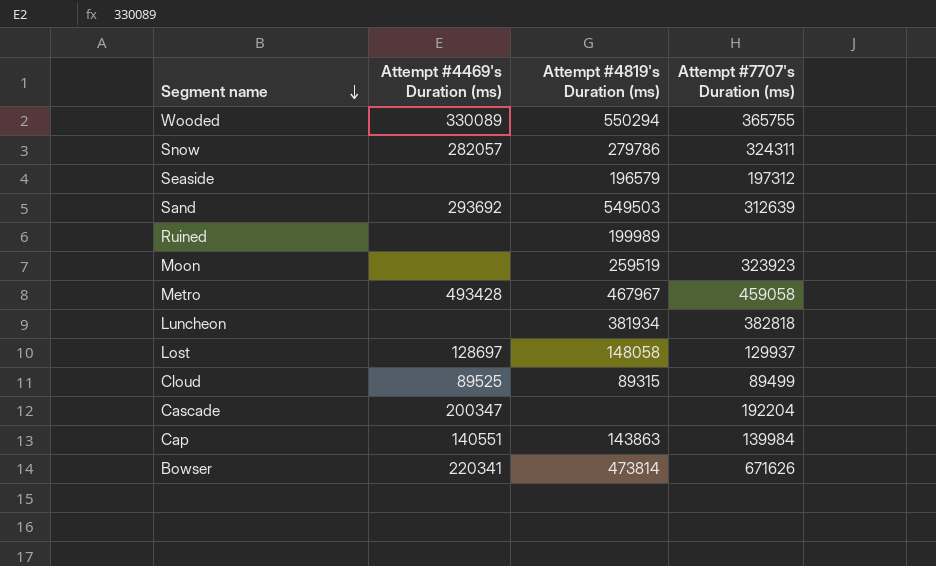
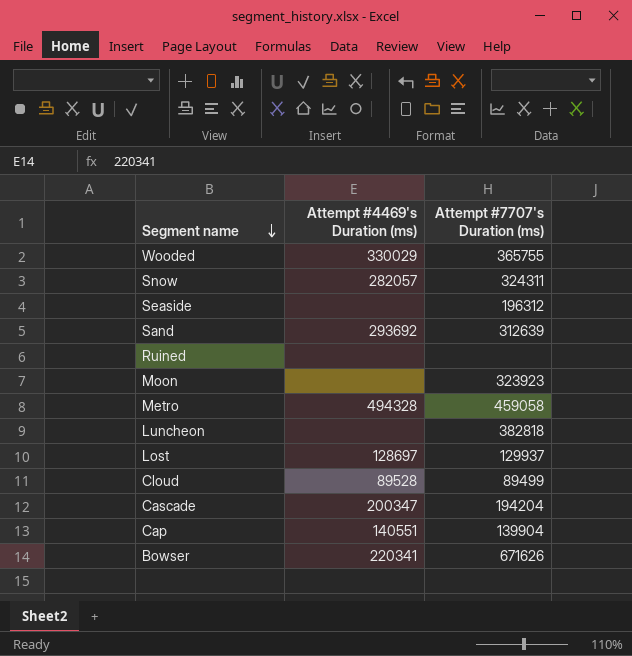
column Attempt #4819's Duration (ms) | position: 3 -> none
Wooded | Attempt #4469's Duration (ms): 330089 -> 330029
Seaside | Attempt #7707's Duration (ms): 197312 -> 196312
Metro | Attempt #4469's Duration (ms): 493428 -> 494328
Cloud | Attempt #4469's Duration (ms): 89525 -> 89528
Cascade | Attempt #7707's Duration (ms): 192204 -> 194204
Cap | Attempt #7707's Duration (ms): 139984 -> 139904

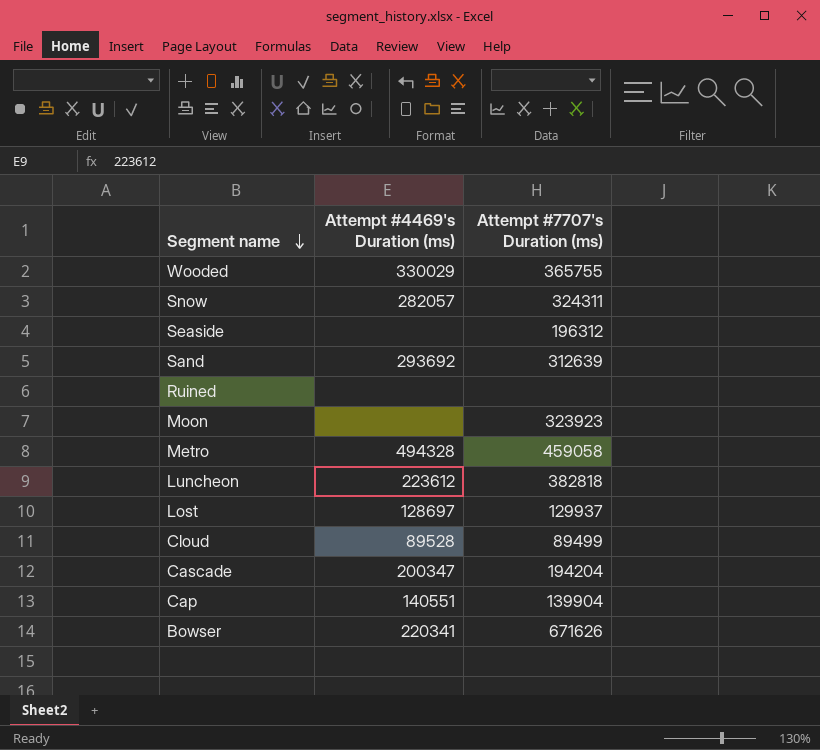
Luncheon | Attempt #4469's Duration (ms): none -> 223612

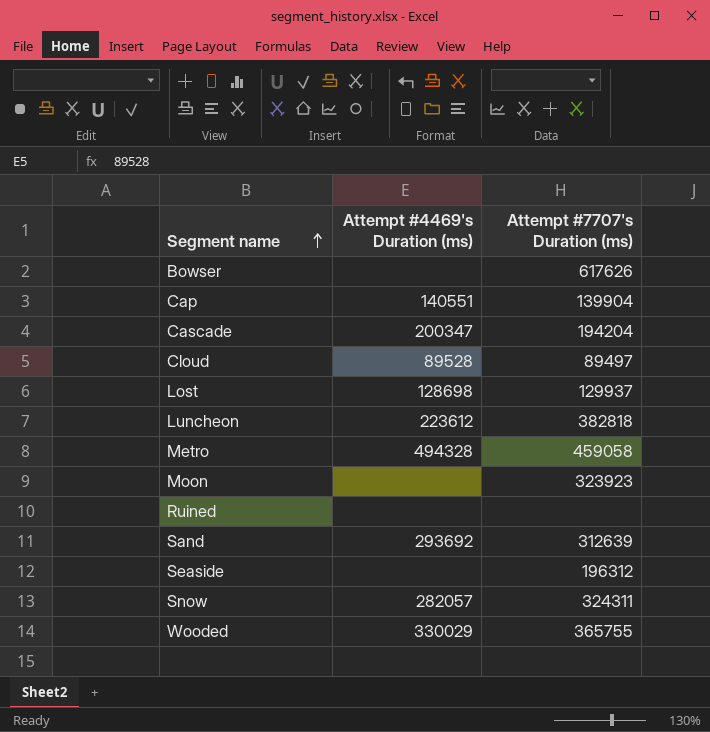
row order: Segment name descending -> Segment name ascending
Bowser | Attempt #4469's Duration (ms): 220341 -> none
Bowser | Attempt #7707's Duration (ms): 671626 -> 617626
Cloud | Attempt #7707's Duration (ms): 89499 -> 89497
Lost | Attempt #4469's Duration (ms): 128697 -> 128698

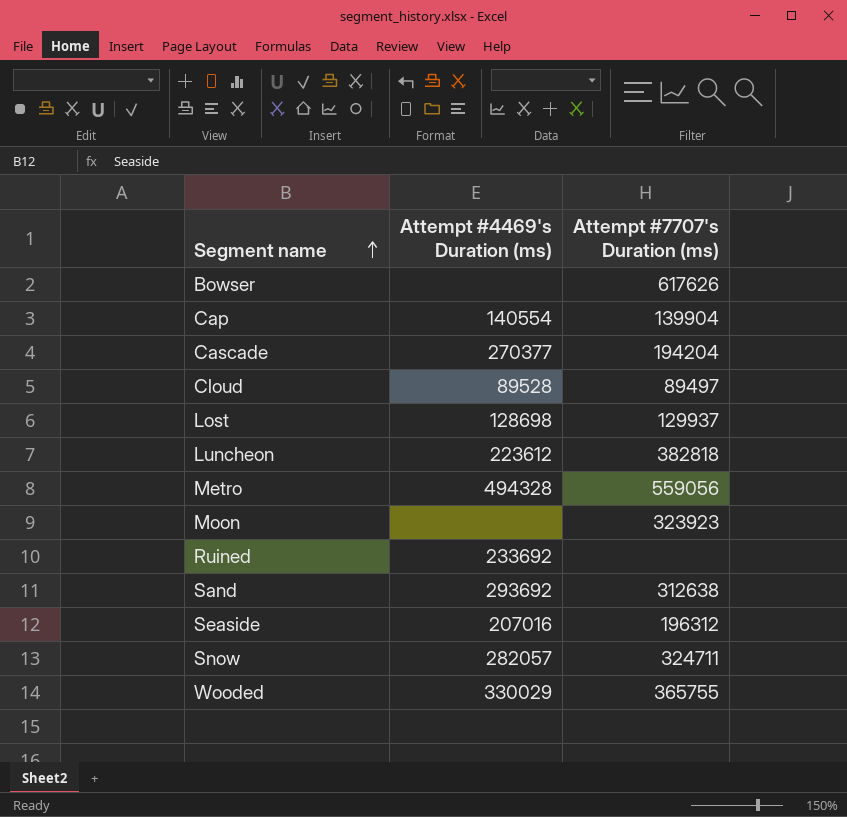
Cap | Attempt #4469's Duration (ms): 140551 -> 140554
Cascade | Attempt #4469's Duration (ms): 200347 -> 270377
Metro | Attempt #7707's Duration (ms): 459058 -> 559056
Ruined | Attempt #4469's Duration (ms): none -> 233692
Sand | Attempt #7707's Duration (ms): 312639 -> 312638
Seaside | Attempt #4469's Duration (ms): none -> 207016
Snow | Attempt #7707's Duration (ms): 324311 -> 324711

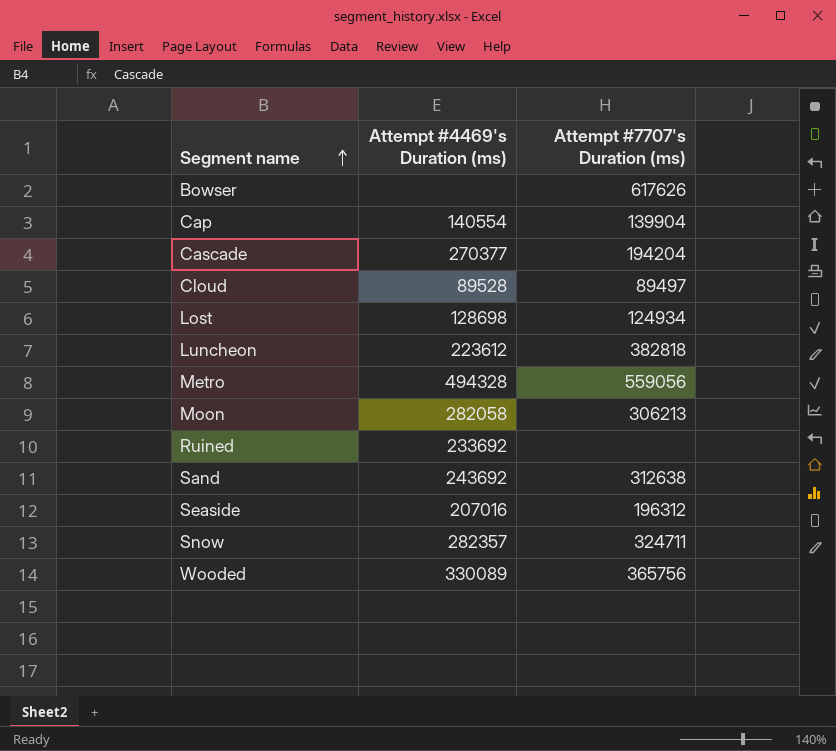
Lost | Attempt #7707's Duration (ms): 129937 -> 124934
Moon | Attempt #4469's Duration (ms): none -> 282058
Moon | Attempt #7707's Duration (ms): 323923 -> 306213
Sand | Attempt #4469's Duration (ms): 293692 -> 243692
Snow | Attempt #4469's Duration (ms): 282057 -> 282357
Wooded | Attempt #4469's Duration (ms): 330029 -> 330089
Wooded | Attempt #7707's Duration (ms): 365755 -> 365756

